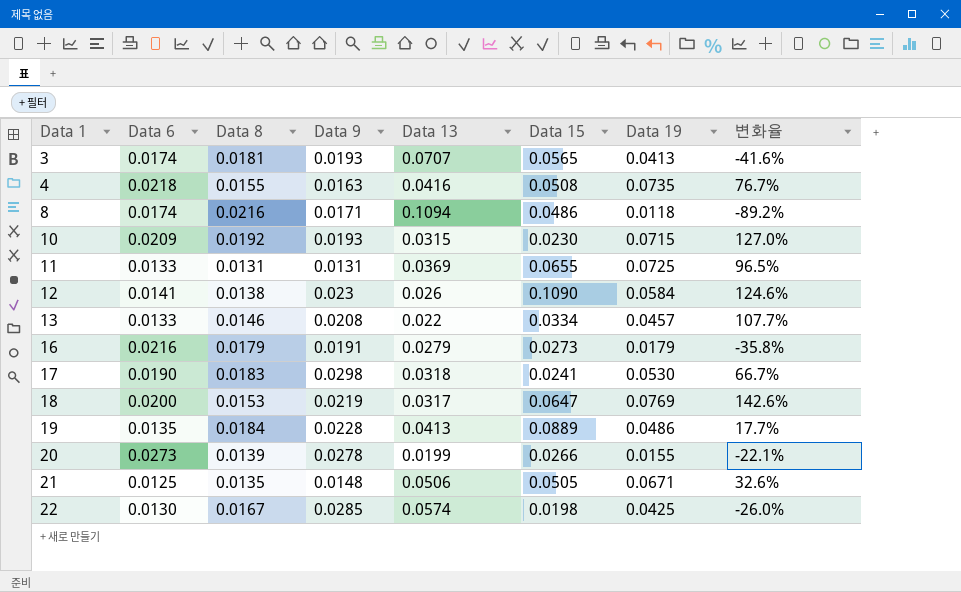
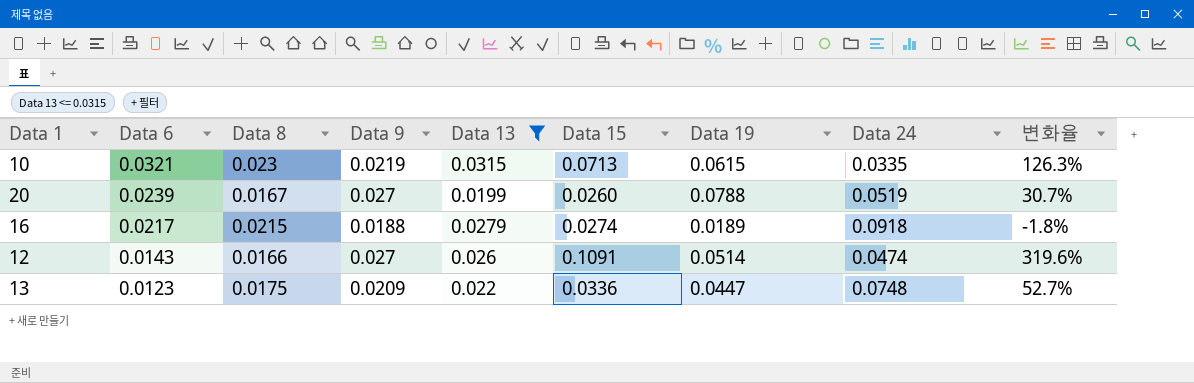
filter: none -> Data 13 <= 0.0315
row order: Data 1 ascending -> Data 6 descending
column Data 24 | position: none -> 8
column 변화율 | formula: ([Data 19] - [Data 13]) / [Data 13] -> ([Data 15] - [Data 13]) / [Data 13]
10 | Data 6: 0.0209 -> 0.0321
10 | Data 8: 0.0192 -> 0.023
10 | Data 9: 0.0193 -> 0.0219
10 | Data 15: 0.0230 -> 0.0713
10 | Data 19: 0.0715 -> 0.0615
20 | Data 6: 0.0273 -> 0.0239
20 | Data 8: 0.0139 -> 0.0167
20 | Data 9: 0.0278 -> 0.027
20 | Data 15: 0.0266 -> 0.0260
20 | Data 19: 0.0155 -> 0.0788
16 | Data 6: 0.0216 -> 0.0217
16 | Data 8: 0.0179 -> 0.0215
16 | Data 9: 0.0191 -> 0.0188
16 | Data 15: 0.0273 -> 0.0274
16 | Data 19: 0.0179 -> 0.0189
12 | Data 6: 0.0141 -> 0.0143
12 | Data 8: 0.0138 -> 0.0166
12 | Data 9: 0.023 -> 0.027
12 | Data 15: 0.1090 -> 0.1091
12 | Data 19: 0.0584 -> 0.0514
13 | Data 6: 0.0133 -> 0.0123
13 | Data 8: 0.0146 -> 0.0175
13 | Data 9: 0.0208 -> 0.0209
13 | Data 15: 0.0334 -> 0.0336
13 | Data 19: 0.0457 -> 0.0447

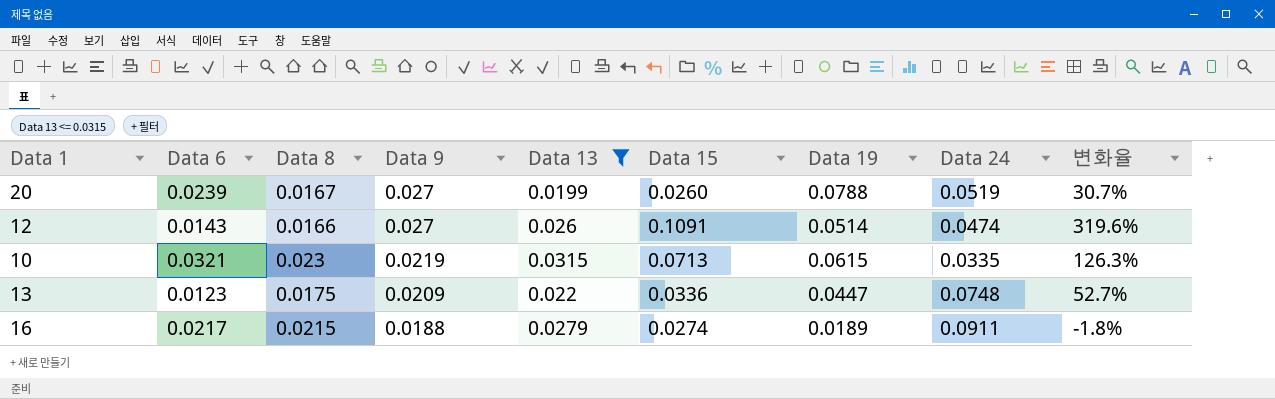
row order: Data 6 descending -> Data 9 descending
16 | Data 24: 0.0918 -> 0.0911

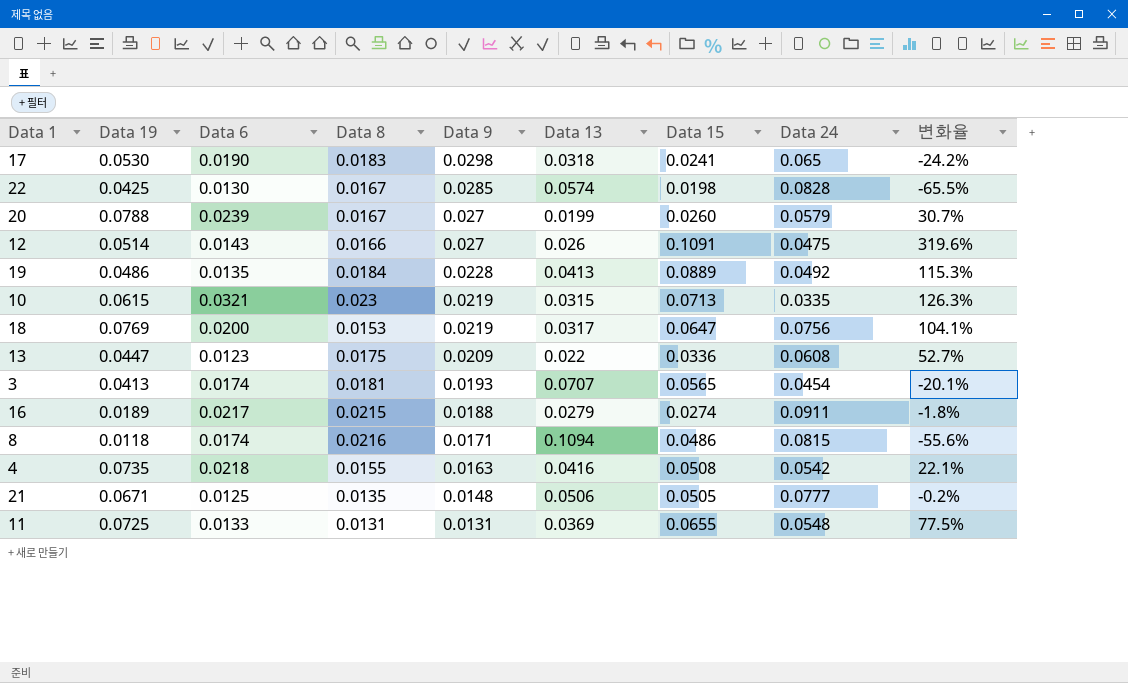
filter: Data 13 <= 0.0315 -> none
column Data 19 | position: 7 -> 2
20 | Data 24: 0.0519 -> 0.0579
12 | Data 24: 0.0474 -> 0.0475
13 | Data 24: 0.0748 -> 0.0608

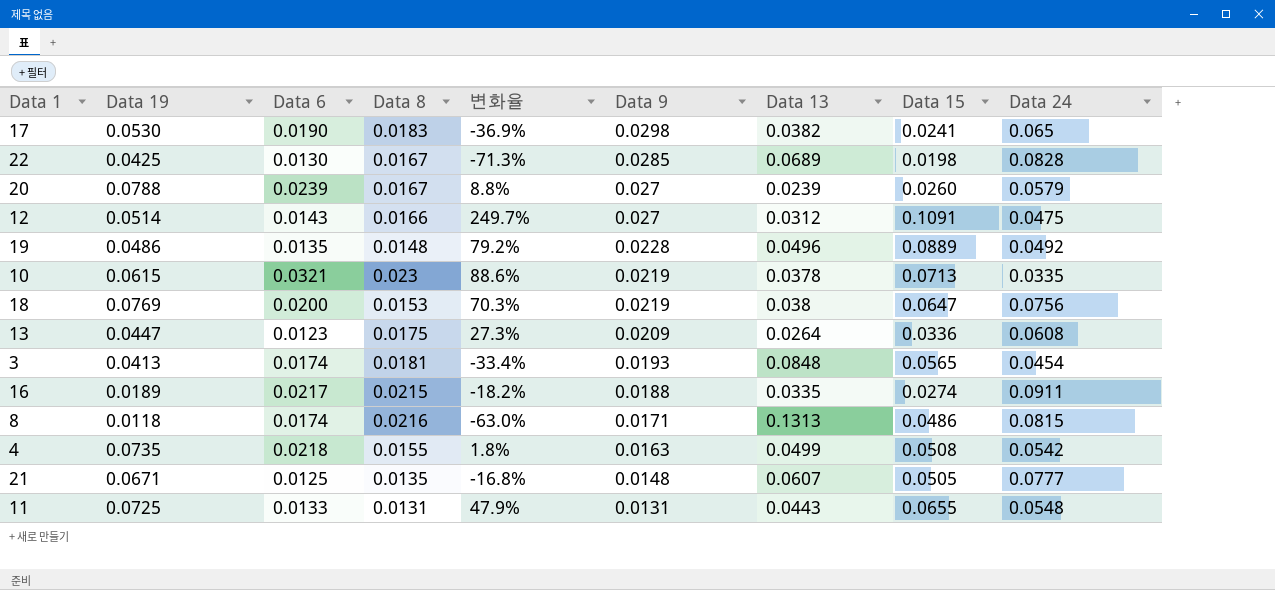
column 변화율 | position: 9 -> 5
17 | 변화율: -24.2% -> -36.9%
17 | Data 13: 0.0318 -> 0.0382
22 | 변화율: -65.5% -> -71.3%
22 | Data 13: 0.0574 -> 0.0689
20 | 변화율: 30.7% -> 8.8%
20 | Data 13: 0.0199 -> 0.0239
12 | 변화율: 319.6% -> 249.7%
12 | Data 13: 0.026 -> 0.0312
19 | Data 8: 0.0184 -> 0.0148
19 | 변화율: 115.3% -> 79.2%
19 | Data 13: 0.0413 -> 0.0496
10 | 변화율: 126.3% -> 88.6%
10 | Data 13: 0.0315 -> 0.0378
18 | 변화율: 104.1% -> 70.3%
18 | Data 13: 0.0317 -> 0.038
13 | 변화율: 52.7% -> 27.3%
13 | Data 13: 0.022 -> 0.0264
3 | 변화율: -20.1% -> -33.4%
3 | Data 13: 0.0707 -> 0.0848
16 | 변화율: -1.8% -> -18.2%
16 | Data 13: 0.0279 -> 0.0335
8 | 변화율: -55.6% -> -63.0%
8 | Data 13: 0.1094 -> 0.1313
4 | 변화율: 22.1% -> 1.8%
4 | Data 13: 0.0416 -> 0.0499
21 | 변화율: -0.2% -> -16.8%
21 | Data 13: 0.0506 -> 0.0607
11 | 변화율: 77.5% -> 47.9%
11 | Data 13: 0.0369 -> 0.0443

